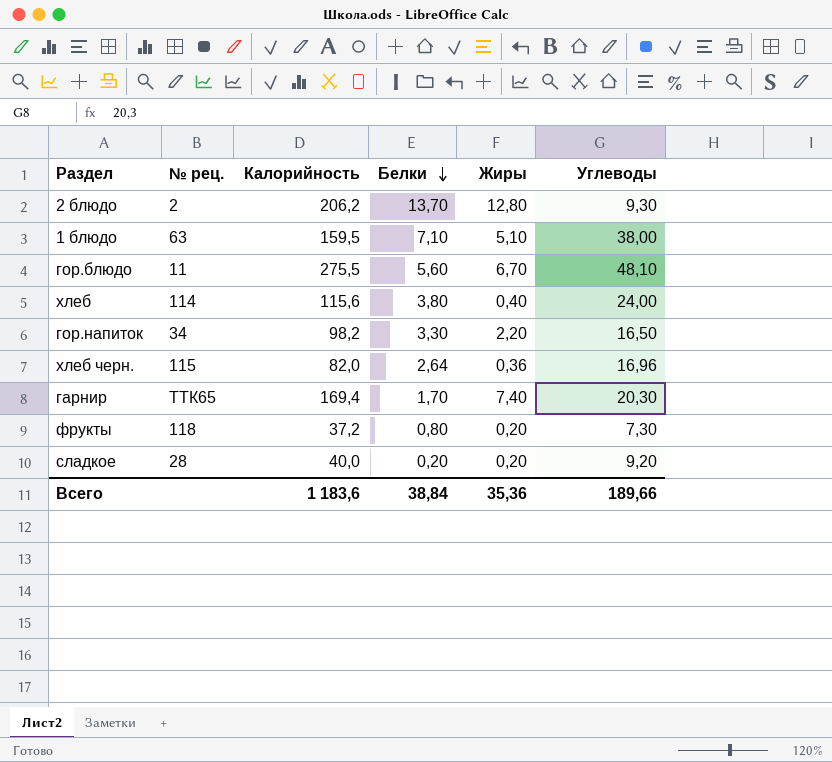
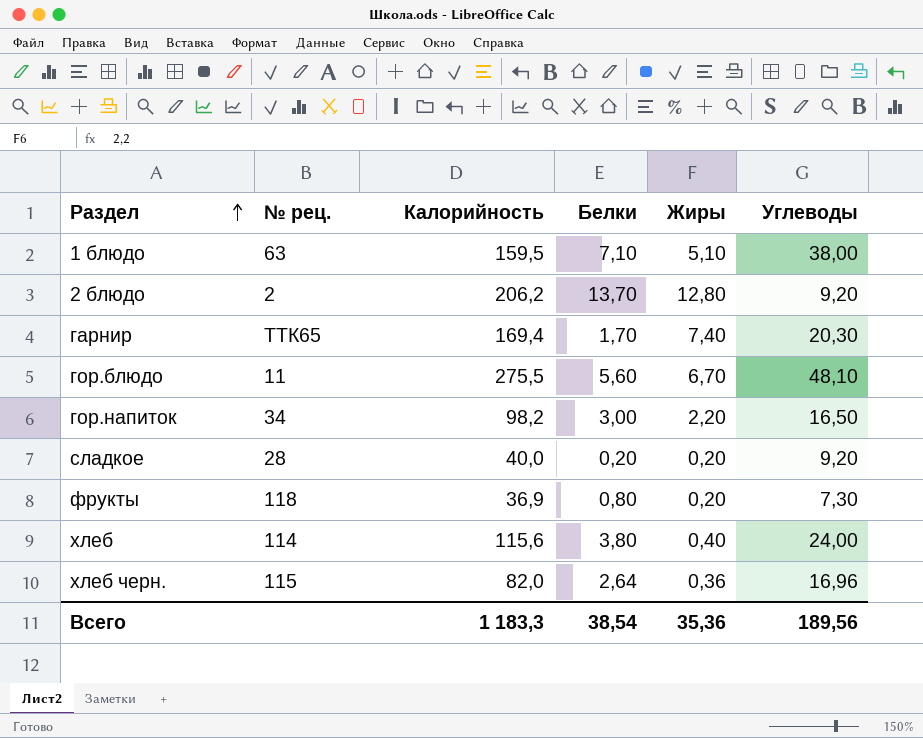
row order: Белки descending -> Раздел ascending
2 блюдо | Углеводы: 9,30 -> 9,20
гор.напиток | Белки: 3,30 -> 3,00
фрукты | Калорийность: 37,2 -> 36,9
Всего | Калорийность: 1 183,6 -> 1 183,3
Всего | Белки: 38,84 -> 38,54
Всего | Углеводы: 189,66 -> 189,56

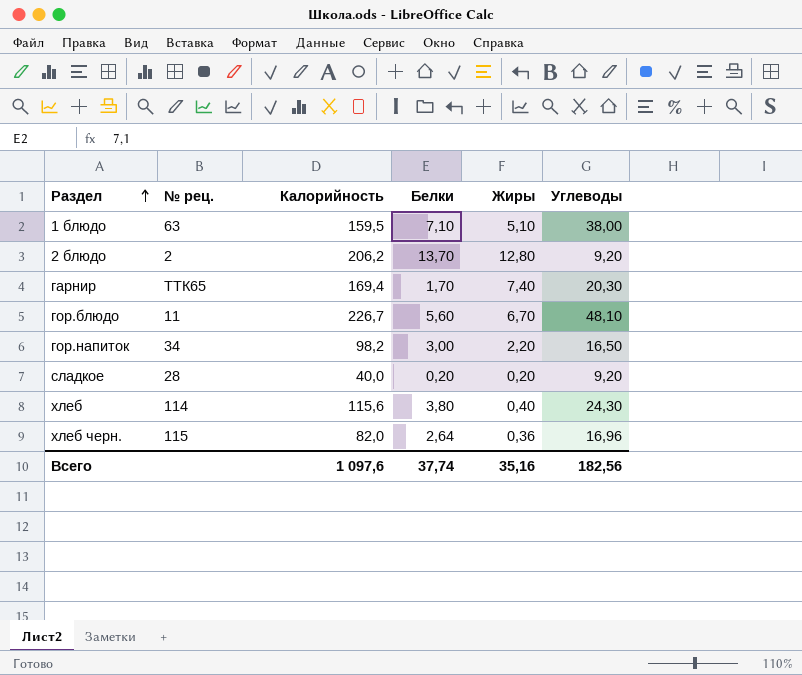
row фрукты: 118 | 36,9 | 0,80 | 0,20 | 7,30 -> none
гор.блюдо | Калорийность: 275,5 -> 226,7
хлеб | Углеводы: 24,00 -> 24,30
Всего | Калорийность: 1 183,3 -> 1 097,6
Всего | Белки: 38,54 -> 37,74
Всего | Жиры: 35,36 -> 35,16
Всего | Углеводы: 189,56 -> 182,56

